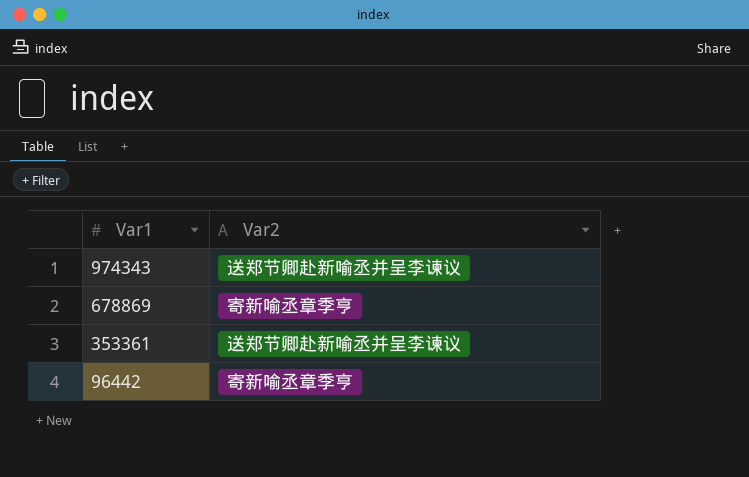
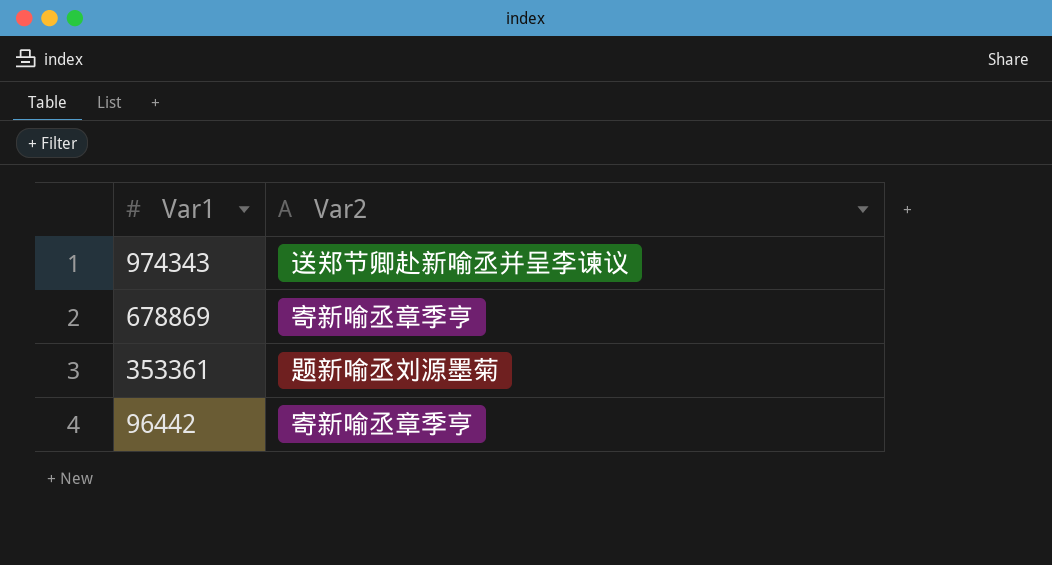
353361 | Var2: 送郑节卿赴新喻丞并呈李谏议 -> 题新喻丞刘源墨菊

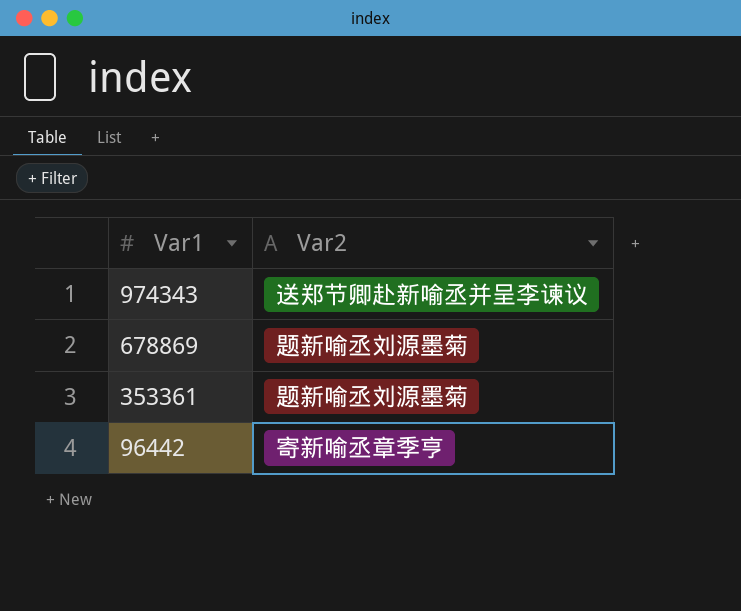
678869 | Var2: 寄新喻丞章季亨 -> 题新喻丞刘源墨菊

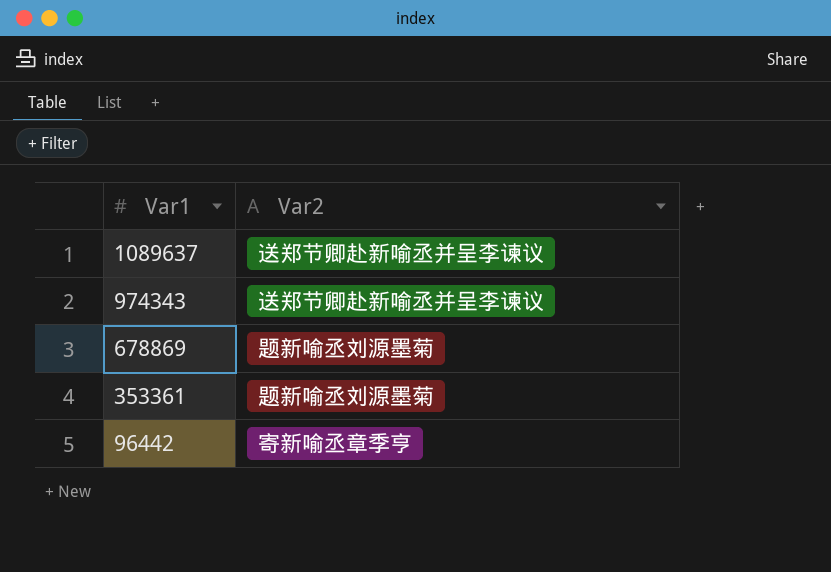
row 1089637: none -> 送郑节卿赴新喻丞并呈李谏议

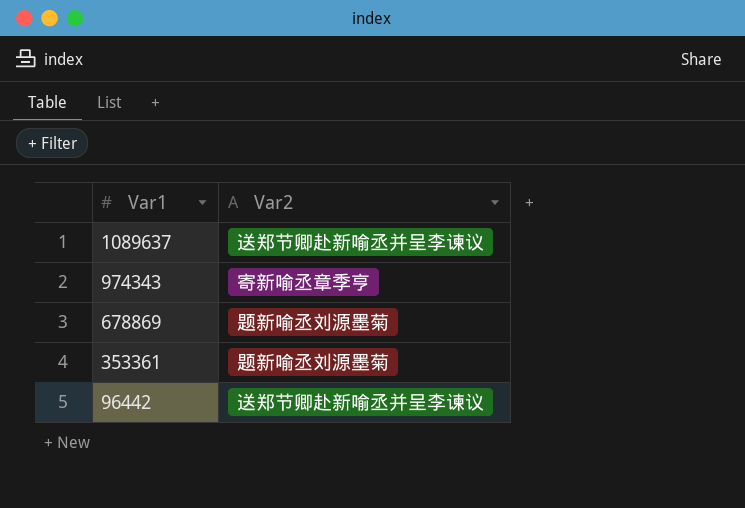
974343 | Var2: 送郑节卿赴新喻丞并呈李谏议 -> 寄新喻丞章季亨
96442 | Var2: 寄新喻丞章季亨 -> 送郑节卿赴新喻丞并呈李谏议

